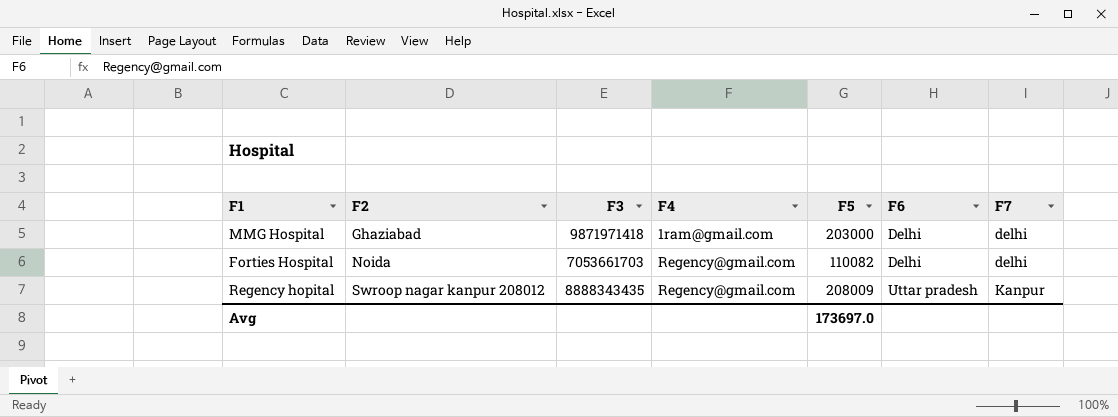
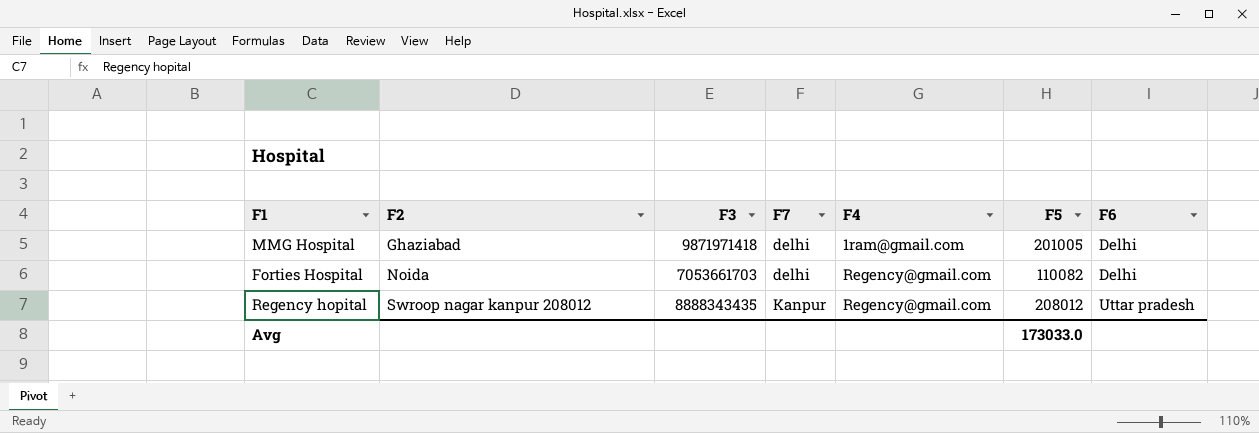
column F7 | position: 7 -> 4
MMG Hospital | F5: 203000 -> 201005
Regency hopital | F5: 208009 -> 208012
Avg | F5: 173697.0 -> 173033.0

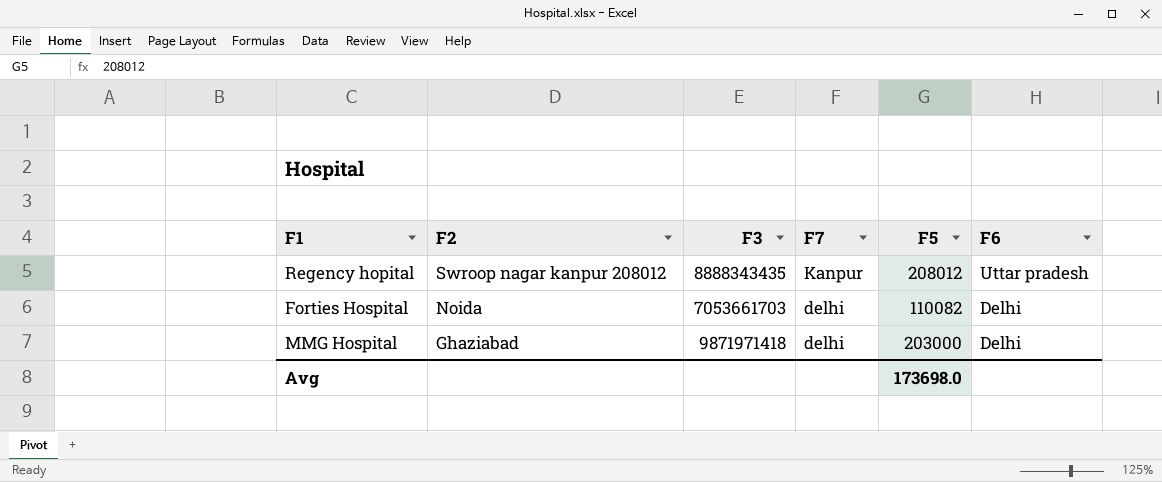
row order: F2 ascending -> F2 descending
column F4 | position: 5 -> none
MMG Hospital | F5: 201005 -> 203000
Avg | F5: 173033.0 -> 173698.0

